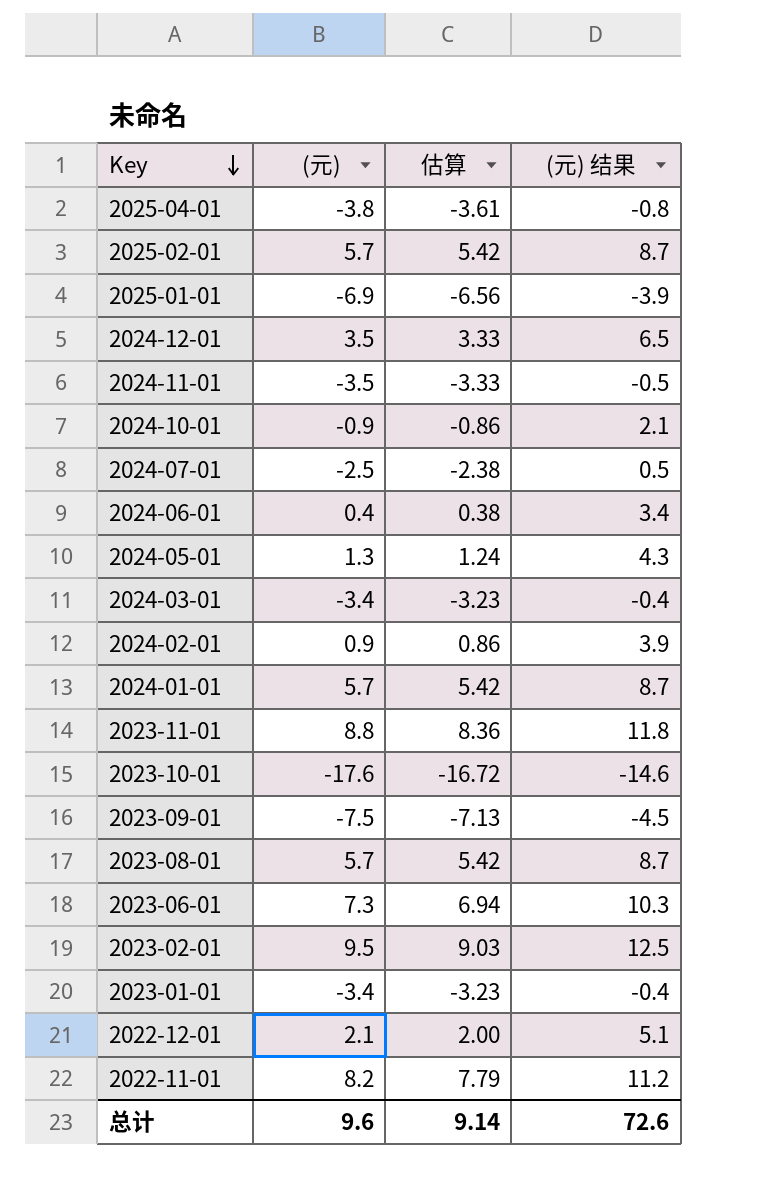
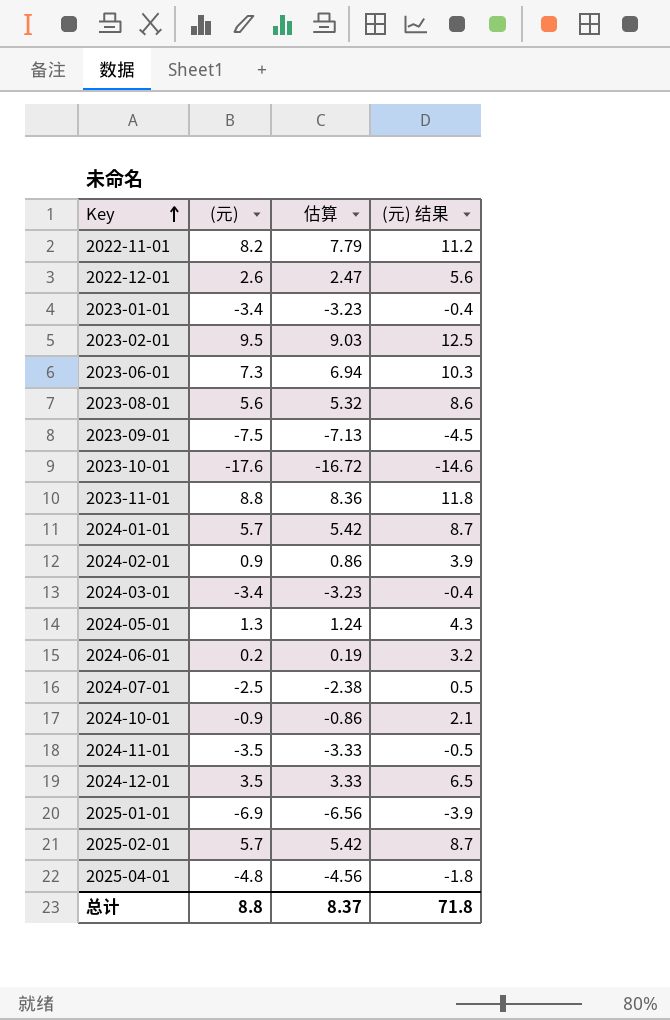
row order: Key descending -> Key ascending
2022-12-01 | (元): 2.1 -> 2.6
2022-12-01 | 估算: 2.00 -> 2.47
2022-12-01 | (元) 结果: 5.1 -> 5.6
2023-08-01 | (元): 5.7 -> 5.6
2023-08-01 | 估算: 5.42 -> 5.32
2023-08-01 | (元) 结果: 8.7 -> 8.6
2024-06-01 | (元): 0.4 -> 0.2
2024-06-01 | 估算: 0.38 -> 0.19
2024-06-01 | (元) 结果: 3.4 -> 3.2
2025-04-01 | (元): -3.8 -> -4.8
2025-04-01 | 估算: -3.61 -> -4.56
2025-04-01 | (元) 结果: -0.8 -> -1.8
总计 | (元): 9.6 -> 8.8
总计 | 估算: 9.14 -> 8.37
总计 | (元) 结果: 72.6 -> 71.8

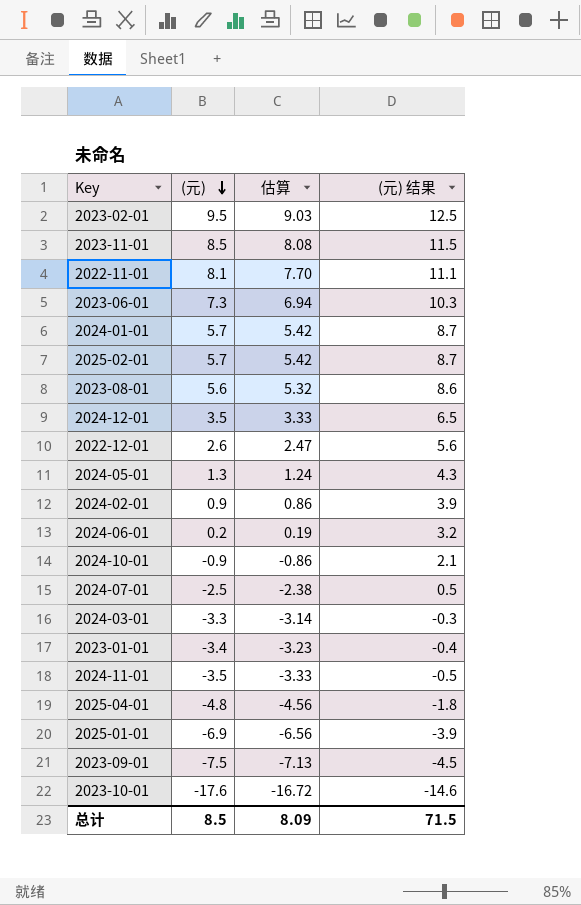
row order: Key ascending -> (元) descending
2023-11-01 | (元): 8.8 -> 8.5
2023-11-01 | 估算: 8.36 -> 8.08
2023-11-01 | (元) 结果: 11.8 -> 11.5
2022-11-01 | (元): 8.2 -> 8.1
2022-11-01 | 估算: 7.79 -> 7.70
2022-11-01 | (元) 结果: 11.2 -> 11.1
2024-03-01 | (元): -3.4 -> -3.3
2024-03-01 | 估算: -3.23 -> -3.14
2024-03-01 | (元) 结果: -0.4 -> -0.3
总计 | (元): 8.8 -> 8.5
总计 | 估算: 8.37 -> 8.09
总计 | (元) 结果: 71.8 -> 71.5

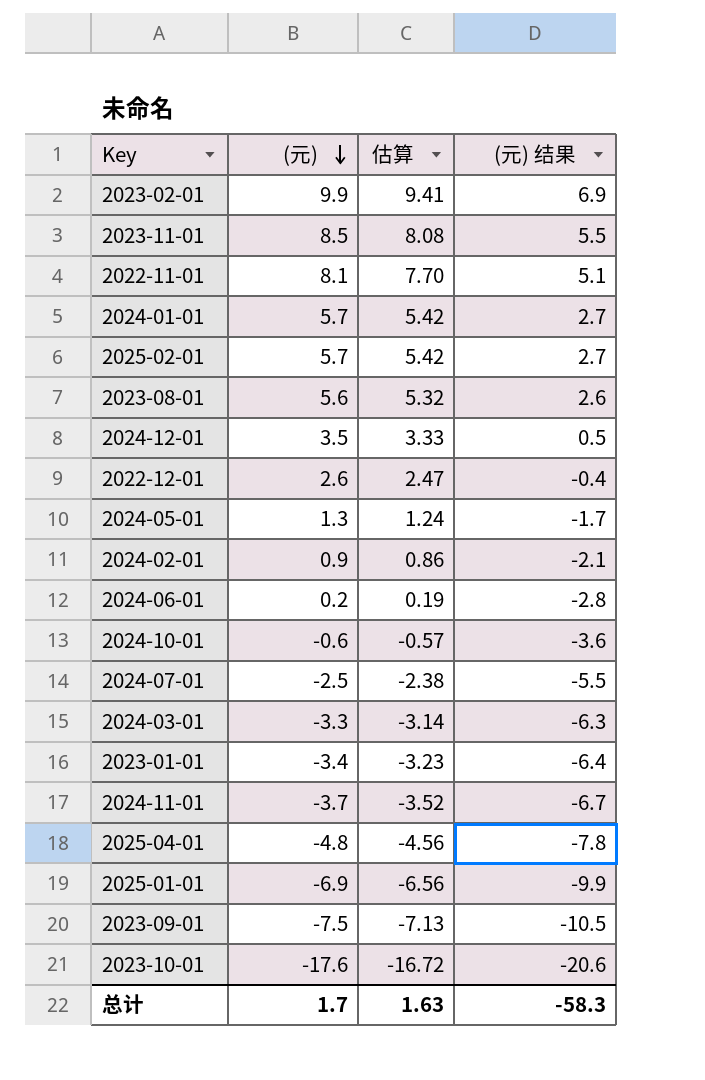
column (元) 结果 | formula: [(元)] + 3 -> [(元)] - 3
row 2023-06-01: 7.3 | 6.94 | 10.3 -> none
2023-02-01 | (元): 9.5 -> 9.9
2023-02-01 | 估算: 9.03 -> 9.41
2024-10-01 | (元): -0.9 -> -0.6
2024-10-01 | 估算: -0.86 -> -0.57
2024-11-01 | (元): -3.5 -> -3.7
2024-11-01 | 估算: -3.33 -> -3.52
总计 | (元): 8.5 -> 1.7
总计 | 估算: 8.09 -> 1.63
总计 | (元) 结果: 71.5 -> -58.3

